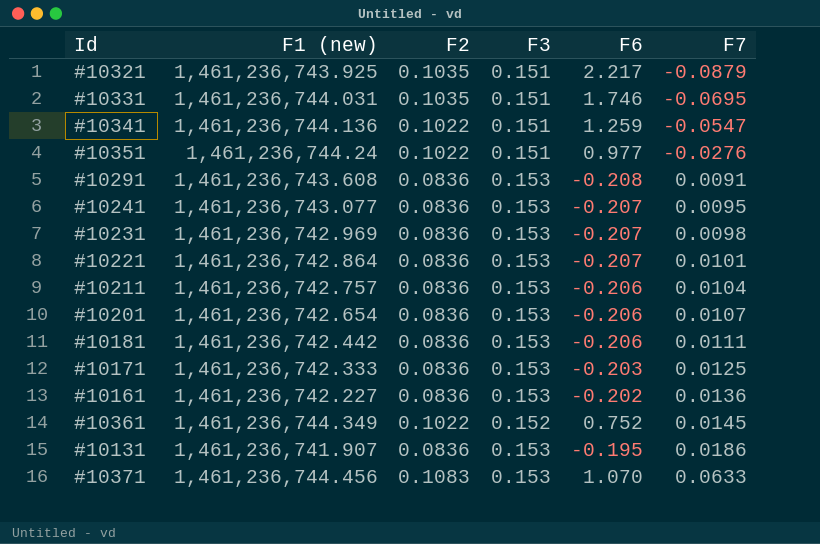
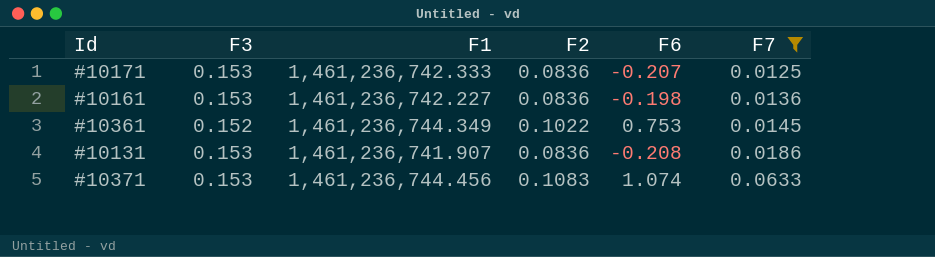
filter: none -> F7 >= 0.0125
column F3 | position: 4 -> 2
column name: F1 (new) -> F1
#10171 | F6: -0.203 -> -0.207
#10161 | F6: -0.202 -> -0.198
#10361 | F6: 0.752 -> 0.753
#10131 | F6: -0.195 -> -0.208
#10371 | F6: 1.070 -> 1.074

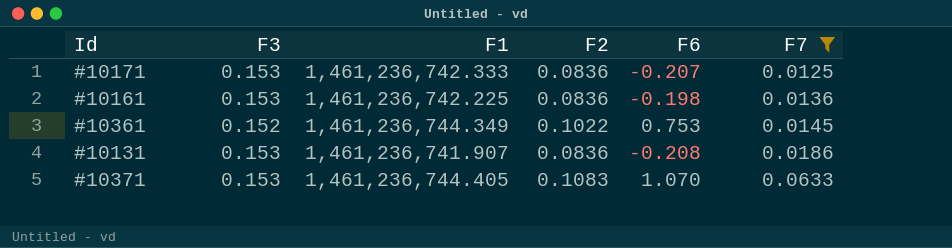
#10161 | F1: 1,461,236,742.227 -> 1,461,236,742.225
#10371 | F1: 1,461,236,744.456 -> 1,461,236,744.405
#10371 | F6: 1.074 -> 1.070

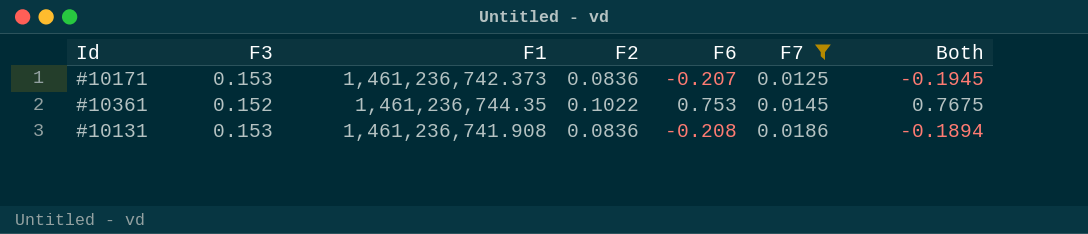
column Both | formula: none -> [F6] + [F7]
row #10161: 0.153 | 1,461,236,742.225 | 0.0836 | -0.198 | 0.0136 -> none
row #10371: 0.153 | 1,461,236,744.405 | 0.1083 | 1.070 | 0.0633 -> none
#10171 | F1: 1,461,236,742.333 -> 1,461,236,742.373
#10361 | F1: 1,461,236,744.349 -> 1,461,236,744.35
#10131 | F1: 1,461,236,741.907 -> 1,461,236,741.908

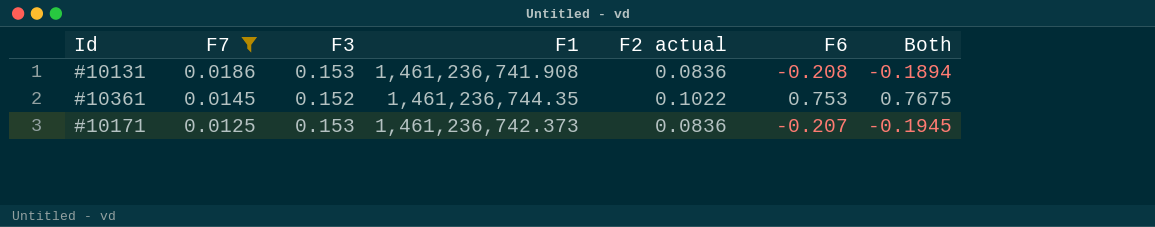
row order: F7 ascending -> F7 descending
column F7 | position: 6 -> 2
column name: F2 -> F2 actual

